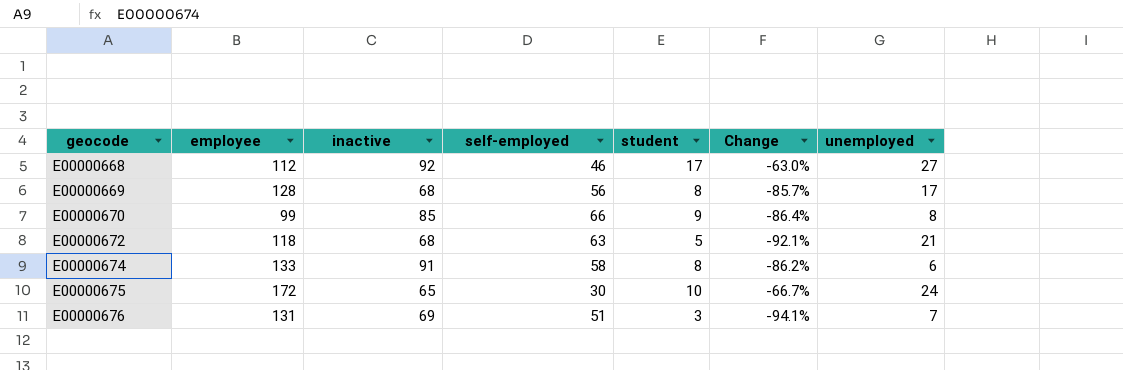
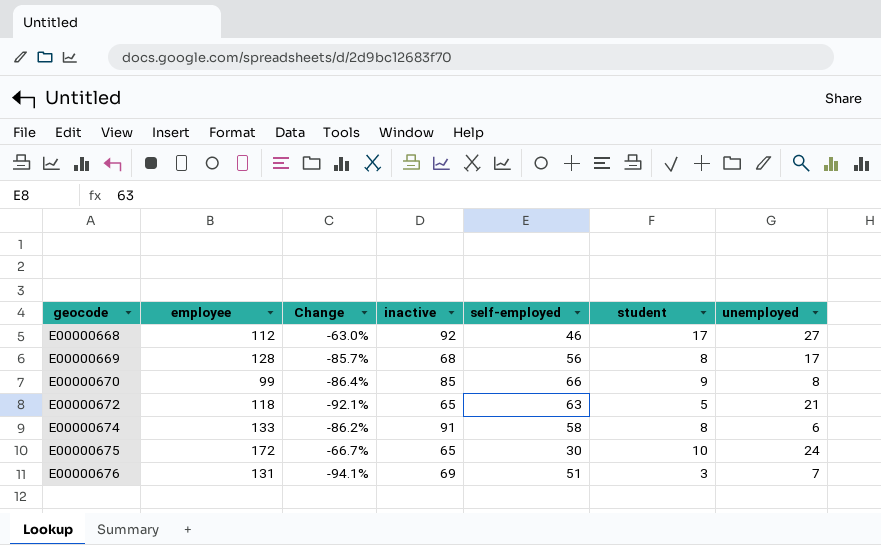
column Change | position: 6 -> 3
E00000672 | inactive: 68 -> 65

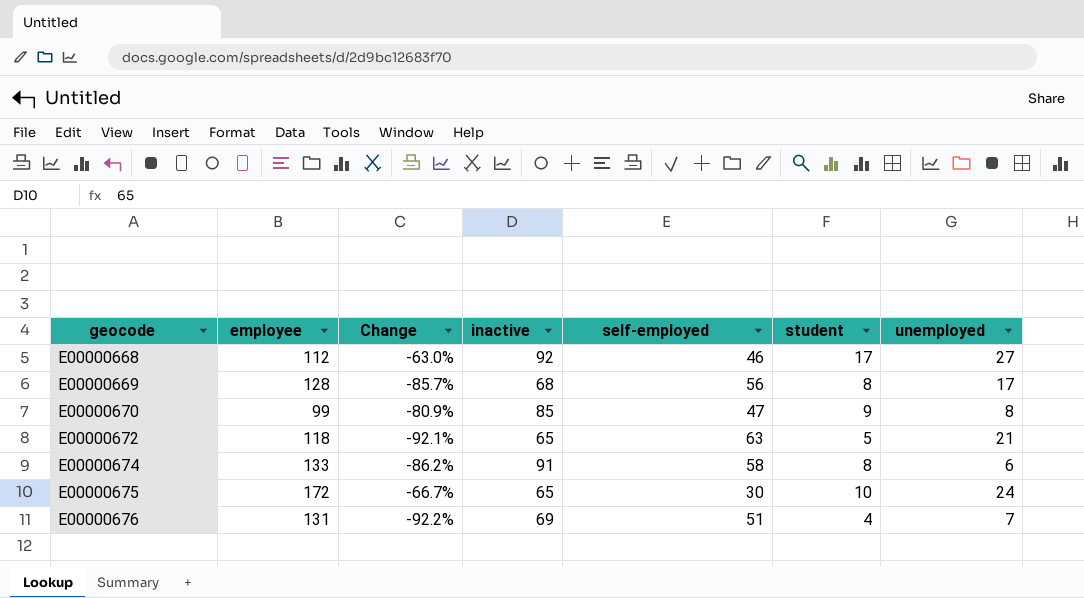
E00000670 | Change: -86.4% -> -80.9%
E00000670 | self-employed: 66 -> 47
E00000676 | Change: -94.1% -> -92.2%
E00000676 | student: 3 -> 4

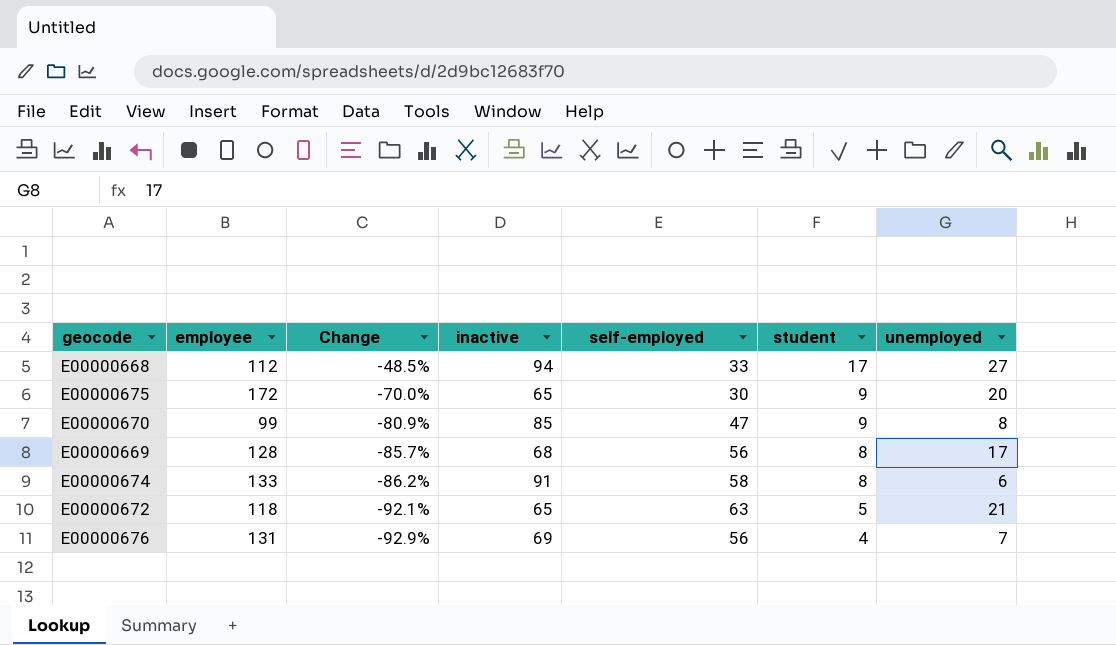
row order: geocode ascending -> Change descending
E00000668 | Change: -63.0% -> -48.5%
E00000668 | inactive: 92 -> 94
E00000668 | self-employed: 46 -> 33
E00000675 | Change: -66.7% -> -70.0%
E00000675 | student: 10 -> 9
E00000675 | unemployed: 24 -> 20
E00000676 | Change: -92.2% -> -92.9%
E00000676 | self-employed: 51 -> 56

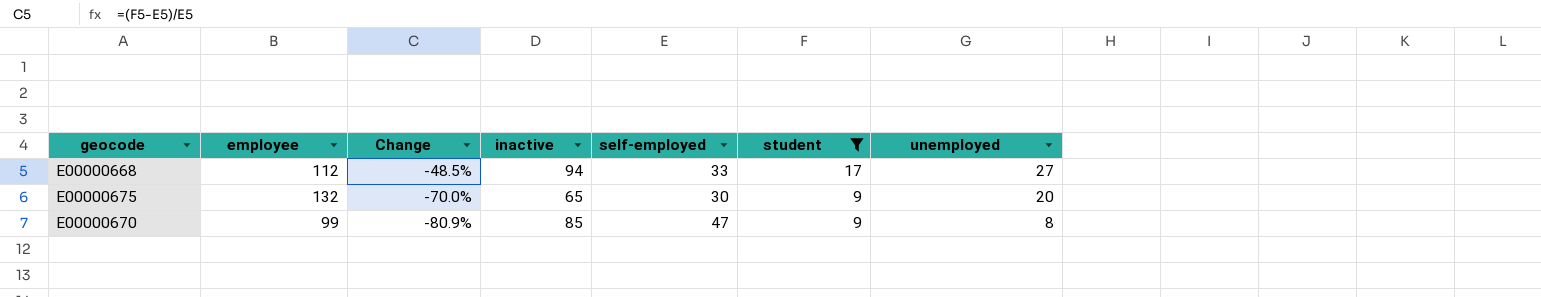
filter: none -> student >= 9
E00000675 | employee: 172 -> 132

